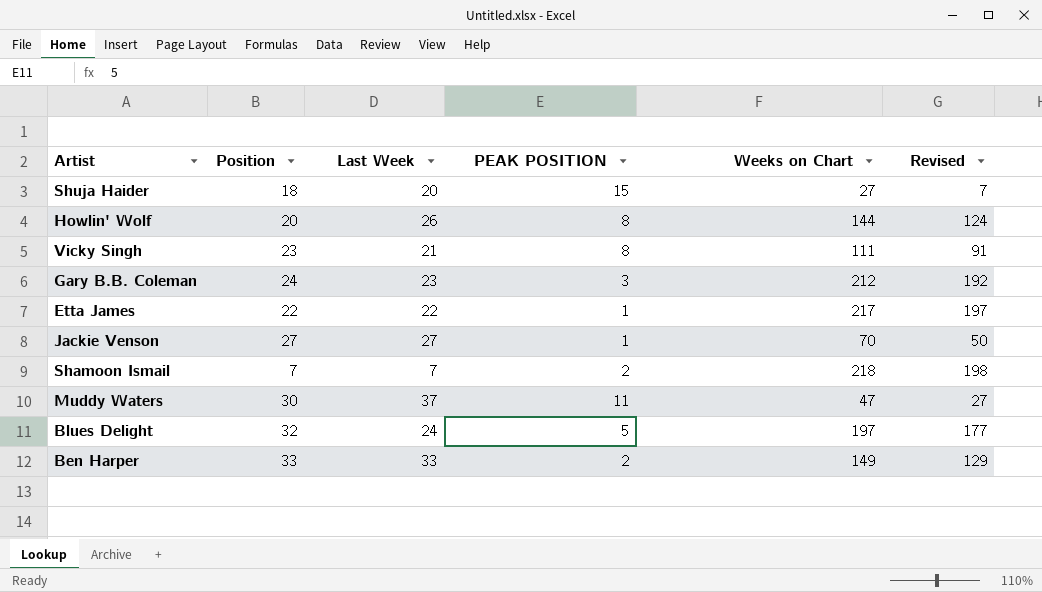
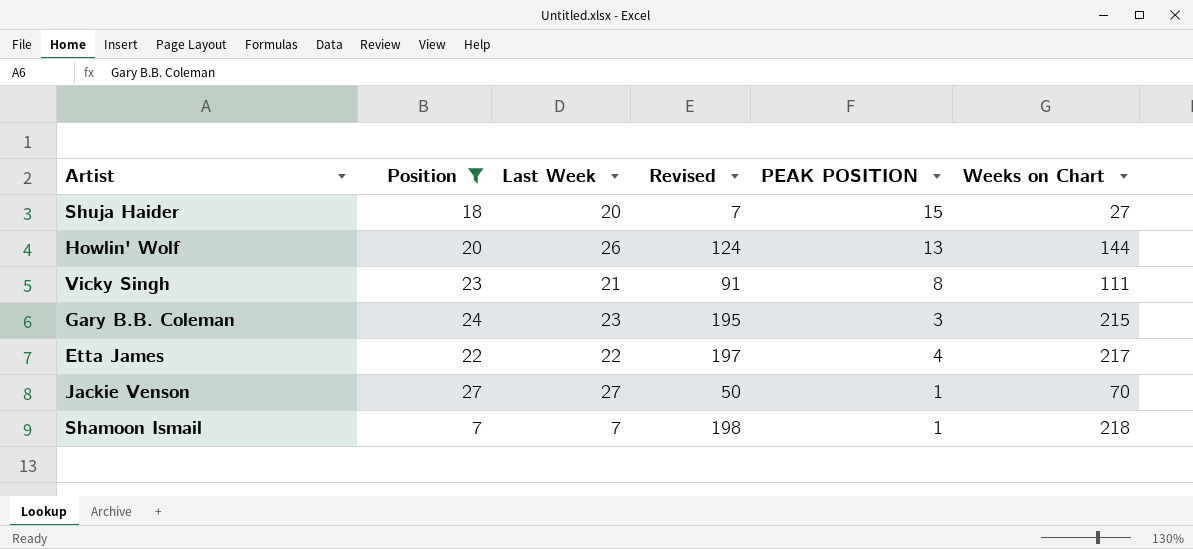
filter: none -> Position <= 27
column Revised | position: 6 -> 4
Howlin' Wolf | PEAK POSITION: 8 -> 13
Gary B.B. Coleman | Revised: 192 -> 195
Gary B.B. Coleman | Weeks on Chart: 212 -> 215
Etta James | PEAK POSITION: 1 -> 4
Shamoon Ismail | PEAK POSITION: 2 -> 1

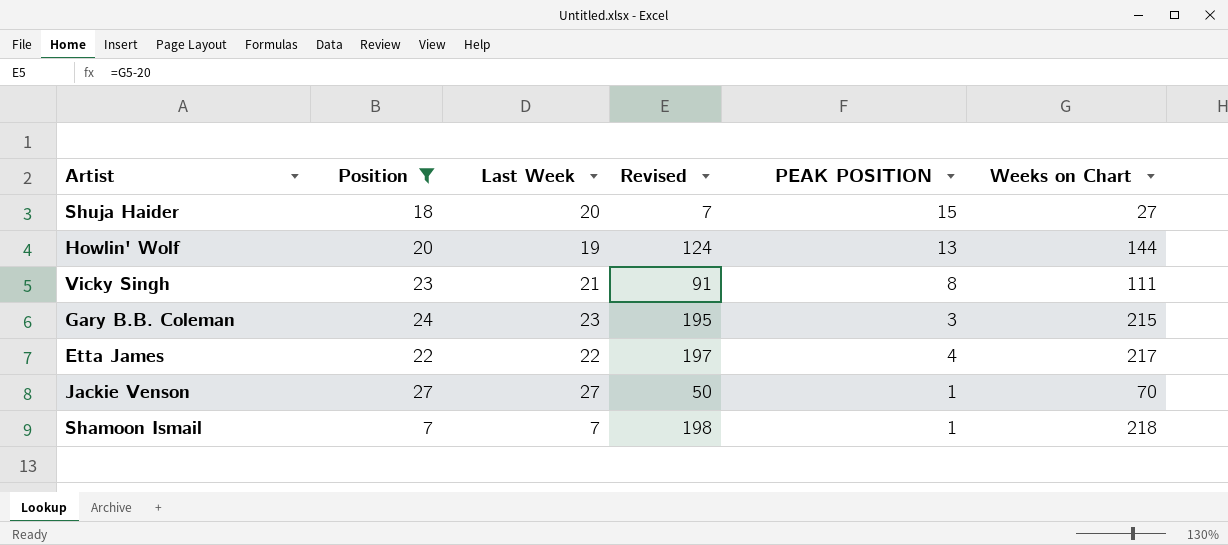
Howlin' Wolf | Last Week: 26 -> 19

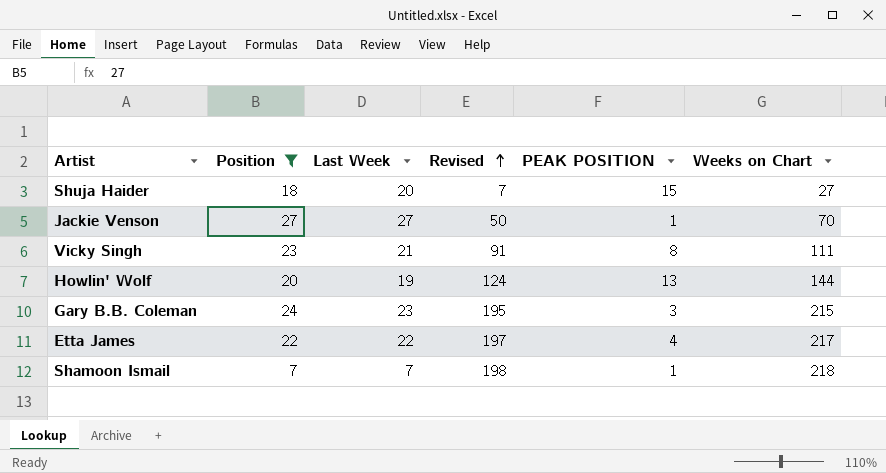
row order: none -> Revised ascending

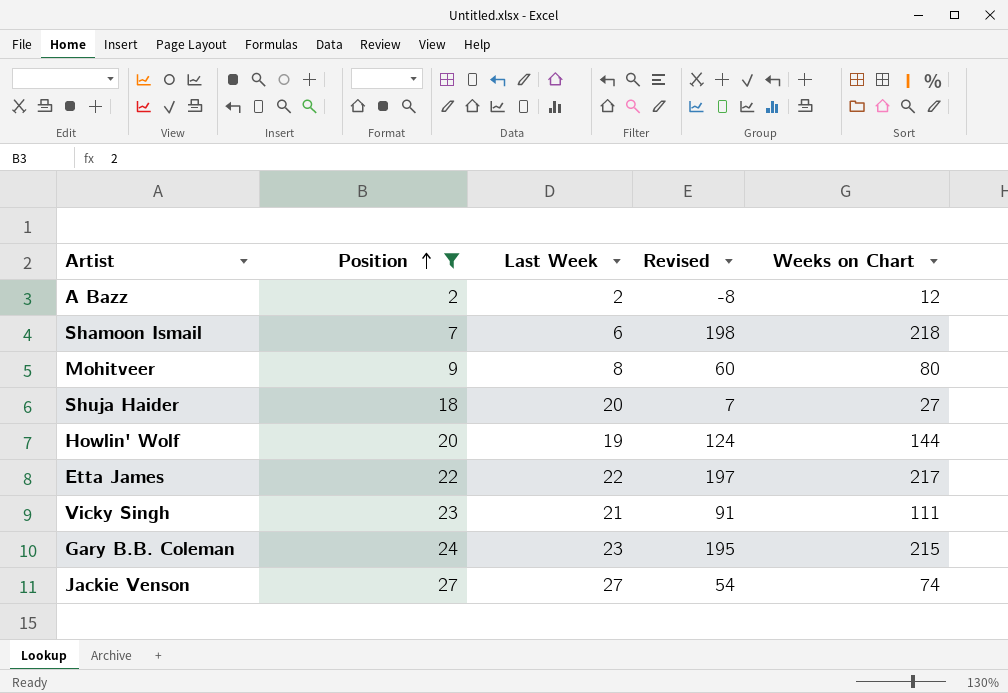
row order: Revised ascending -> Position ascending
column PEAK POSITION | position: 5 -> none
row A Bazz: none -> 2 | 2 | -8 | 12
Shamoon Ismail | Last Week: 7 -> 6
row Mohitveer: none -> 9 | 8 | 60 | 80
Jackie Venson | Revised: 50 -> 54
Jackie Venson | Weeks on Chart: 70 -> 74

